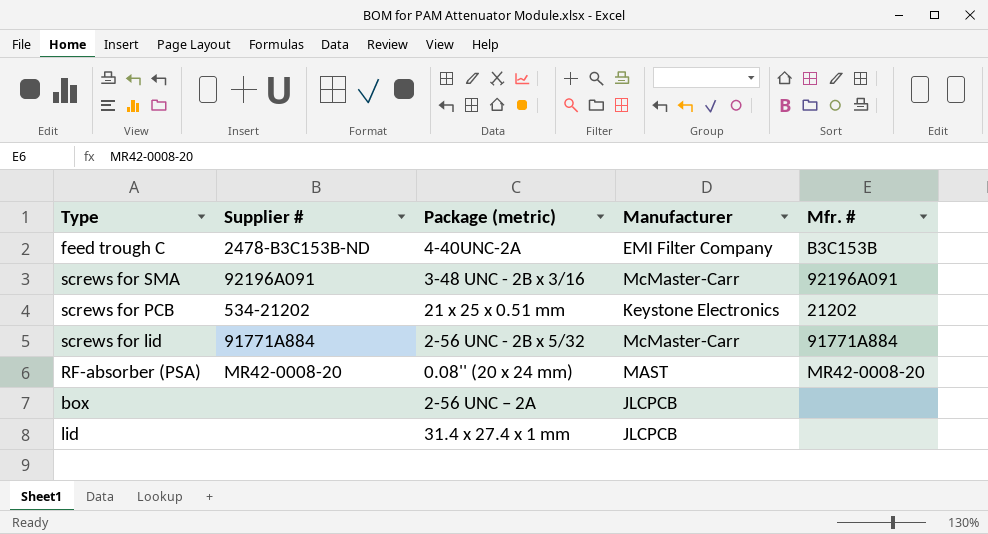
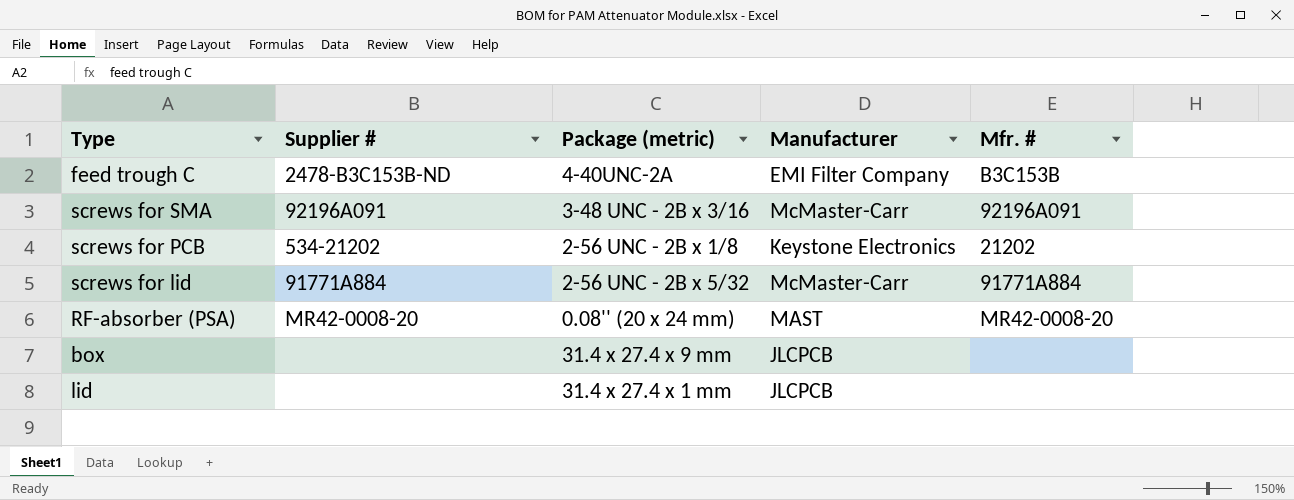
screws for PCB | Package (metric): 21 x 25 x 0.51 mm -> 2-56 UNC - 2B x 1/8
box | Package (metric): 2-56 UNC – 2A -> 31.4 x 27.4 x 9 mm

